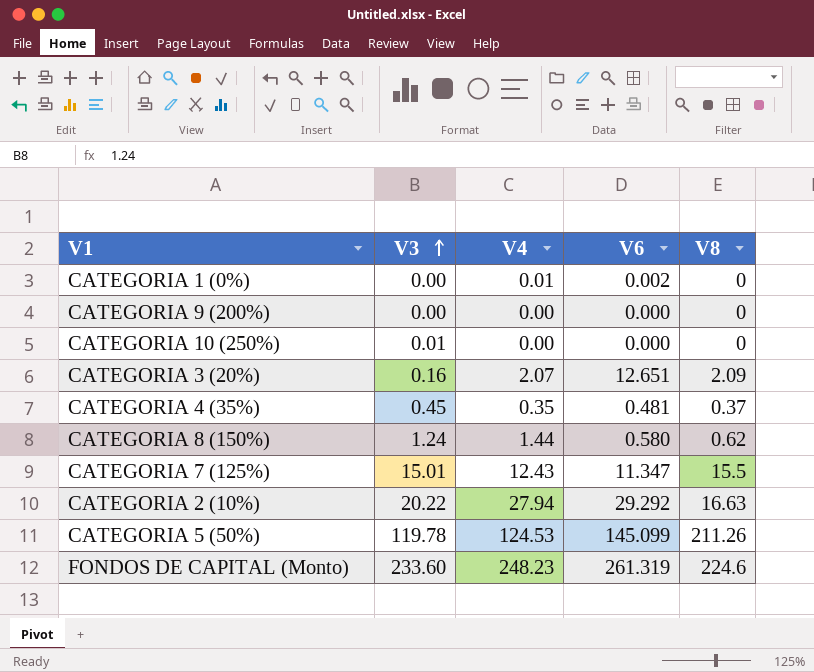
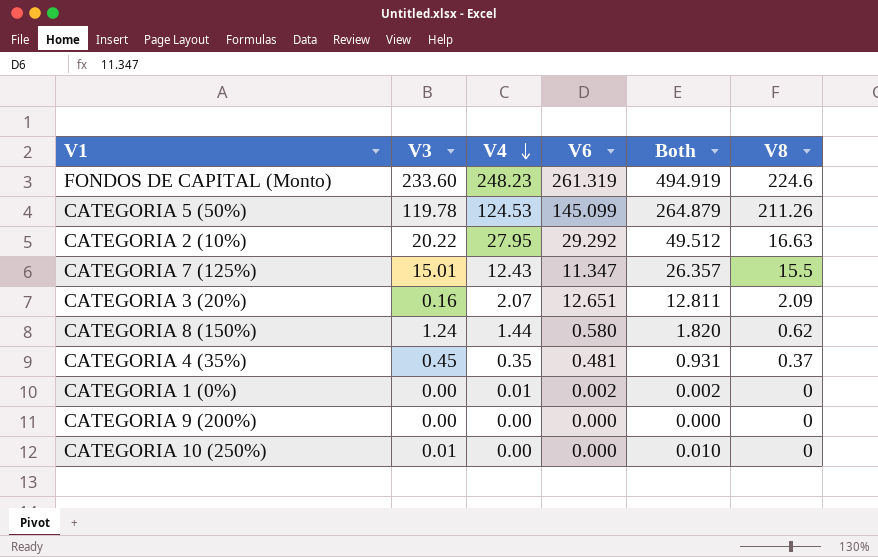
row order: V3 ascending -> V4 descending
column Both | formula: none -> [V3] + [V6]
CATEGORIA 2 (10%) | V4: 27.94 -> 27.95

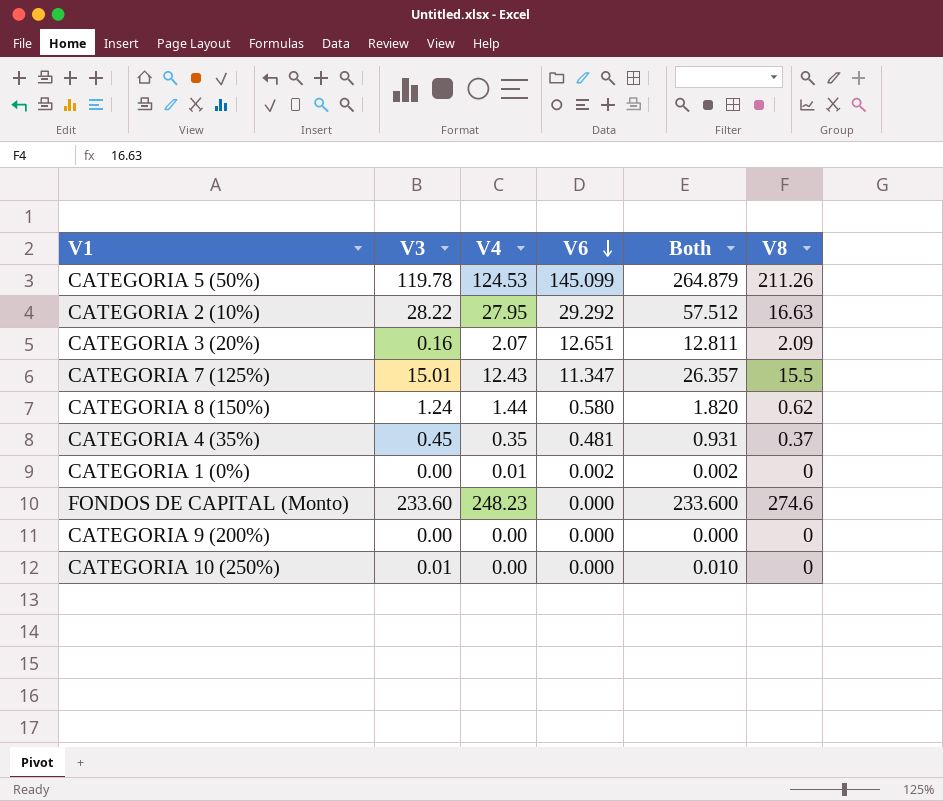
row order: V4 descending -> V6 descending
CATEGORIA 2 (10%) | V3: 20.22 -> 28.22
CATEGORIA 2 (10%) | Both: 49.512 -> 57.512
FONDOS DE CAPITAL (Monto) | V6: 261.319 -> 0.000
FONDOS DE CAPITAL (Monto) | Both: 494.919 -> 233.600
FONDOS DE CAPITAL (Monto) | V8: 224.6 -> 274.6

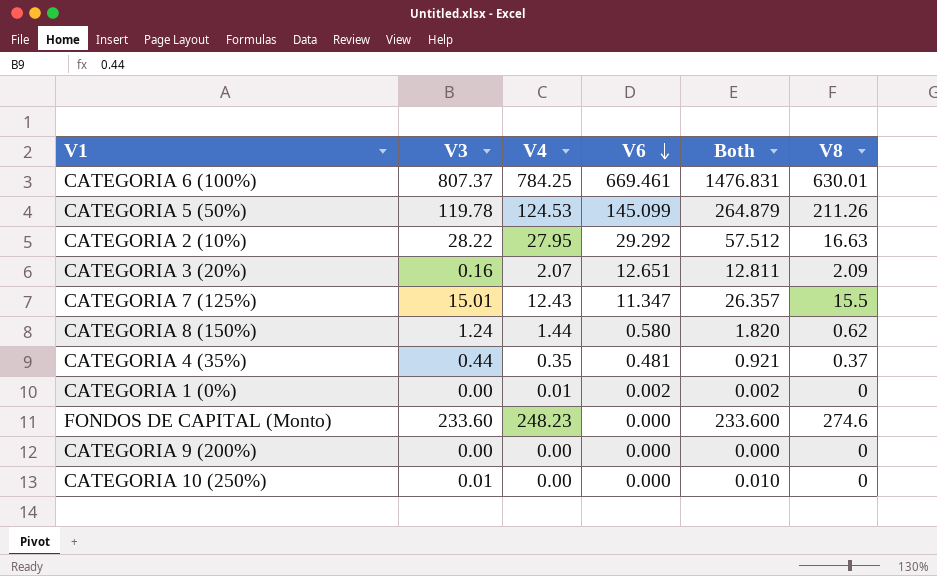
row CATEGORIA 6 (100%): none -> 807.37 | 784.25 | 669.461 | 1476.831 | 630.01
CATEGORIA 4 (35%) | V3: 0.45 -> 0.44
CATEGORIA 4 (35%) | Both: 0.931 -> 0.921

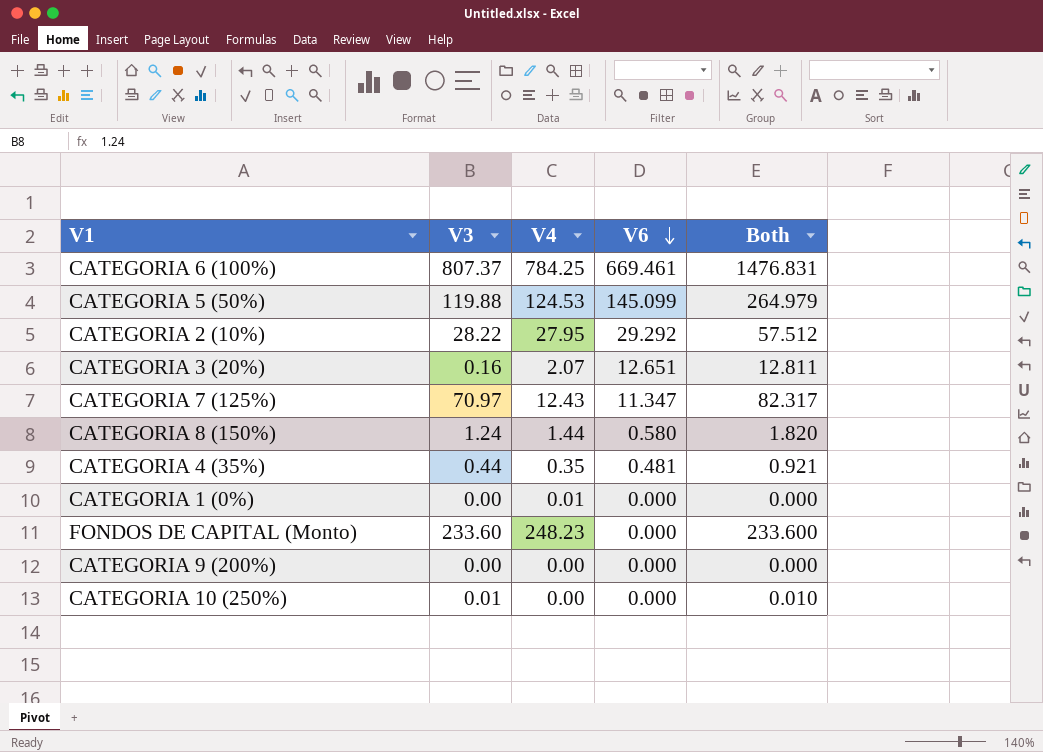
column V8 | position: 6 -> none
CATEGORIA 5 (50%) | V3: 119.78 -> 119.88
CATEGORIA 5 (50%) | Both: 264.879 -> 264.979
CATEGORIA 7 (125%) | V3: 15.01 -> 70.97
CATEGORIA 7 (125%) | Both: 26.357 -> 82.317
CATEGORIA 1 (0%) | V6: 0.002 -> 0.000
CATEGORIA 1 (0%) | Both: 0.002 -> 0.000

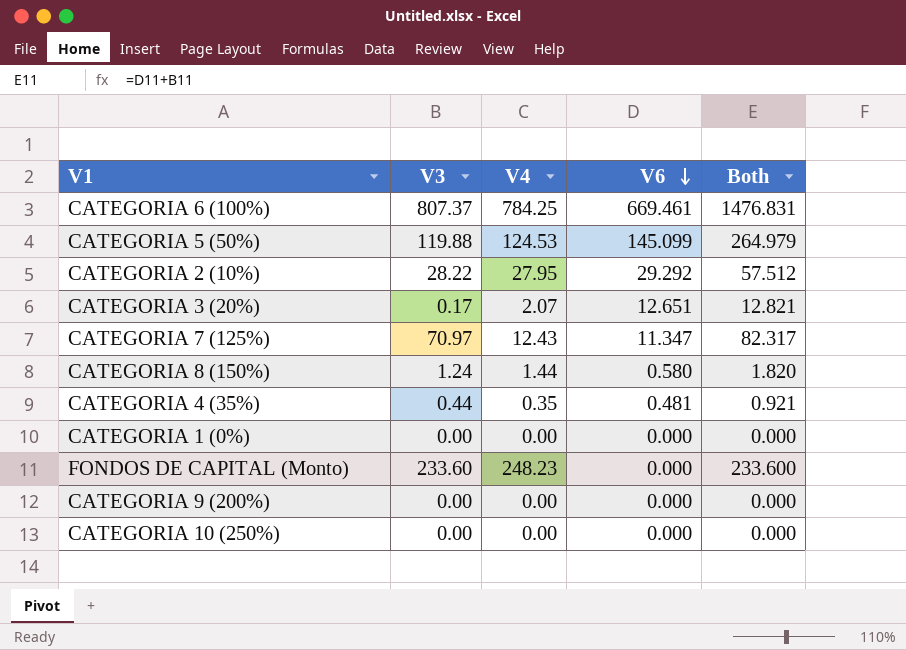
CATEGORIA 3 (20%) | V3: 0.16 -> 0.17
CATEGORIA 3 (20%) | Both: 12.811 -> 12.821
CATEGORIA 1 (0%) | V4: 0.01 -> 0.00
CATEGORIA 10 (250%) | V3: 0.01 -> 0.00
CATEGORIA 10 (250%) | Both: 0.010 -> 0.000

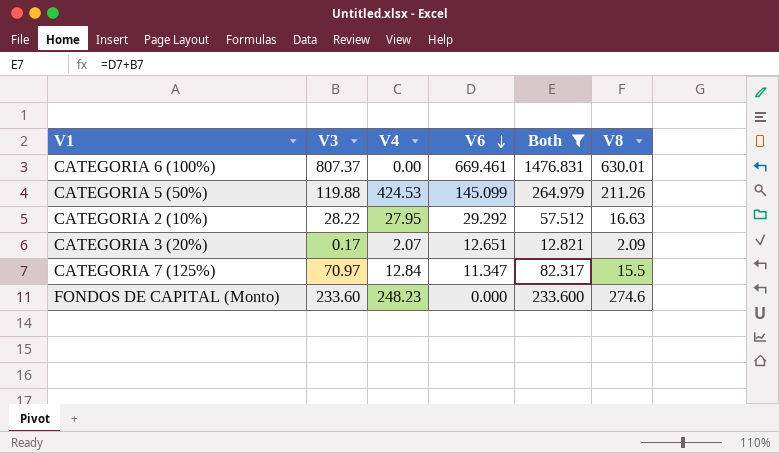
filter: none -> Both >= 12.821
column V8 | position: none -> 6
CATEGORIA 6 (100%) | V4: 784.25 -> 0.00
CATEGORIA 5 (50%) | V4: 124.53 -> 424.53
CATEGORIA 7 (125%) | V4: 12.43 -> 12.84

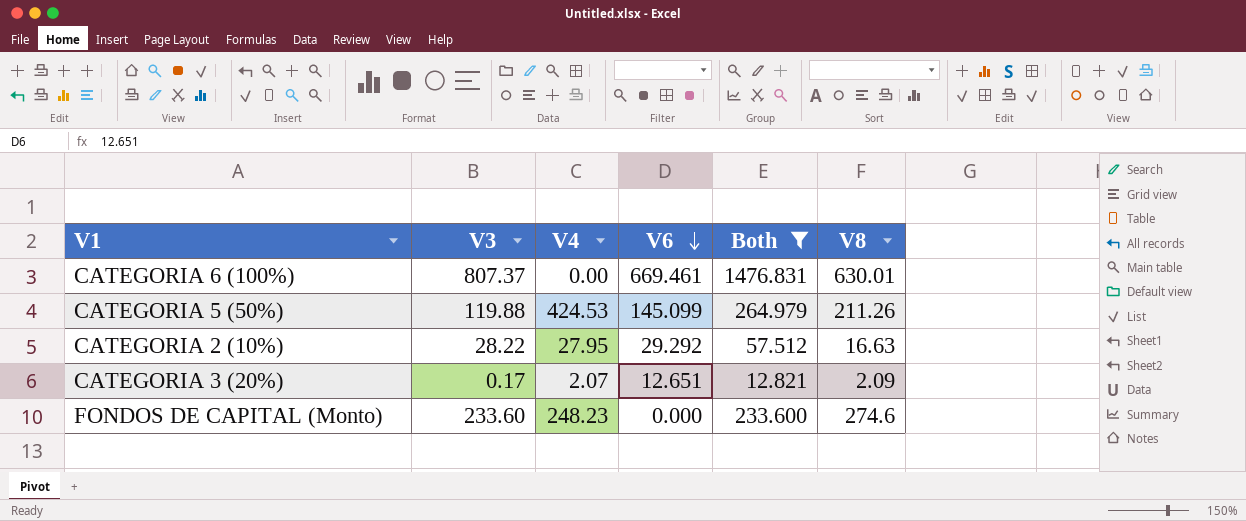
row CATEGORIA 7 (125%): 70.97 | 12.84 | 11.347 | 82.317 | 15.5 -> none

